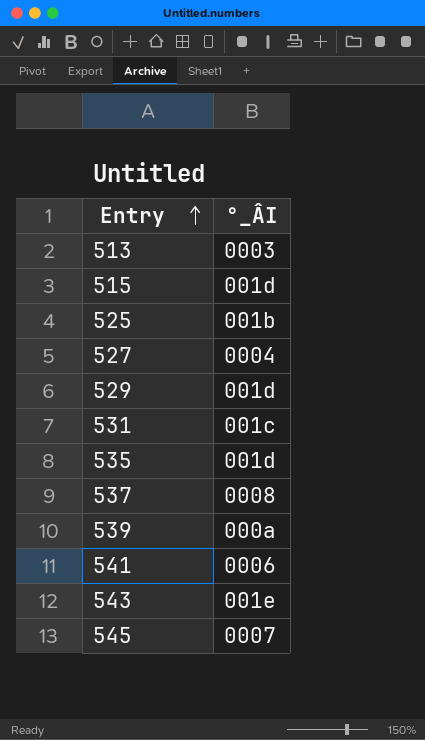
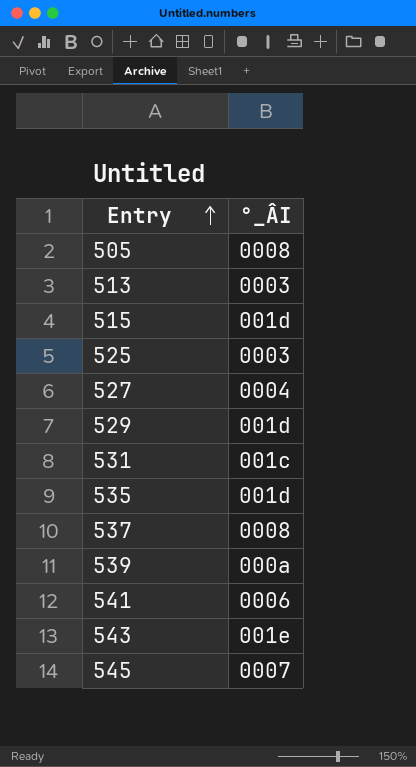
row 505: none -> 0008
525 | °_ÂI: 001b -> 0003

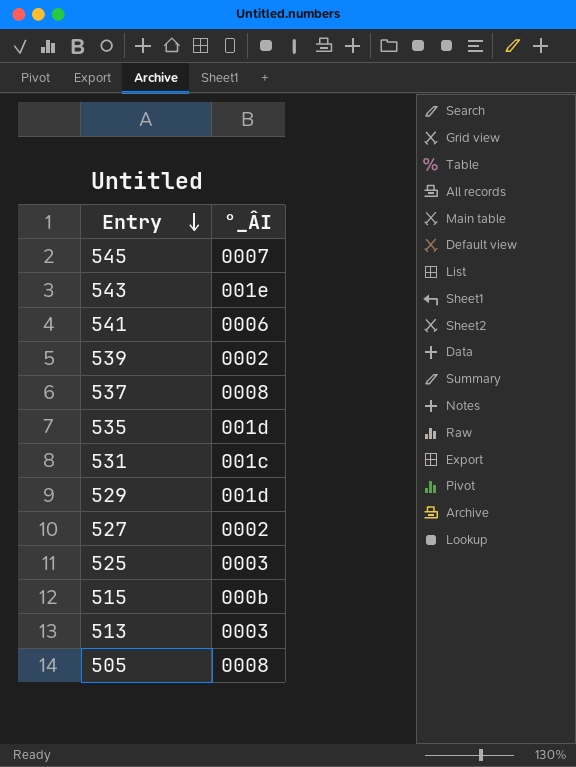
row order: Entry ascending -> Entry descending
539 | °_ÂI: 000a -> 0002
527 | °_ÂI: 0004 -> 0002
515 | °_ÂI: 001d -> 000b

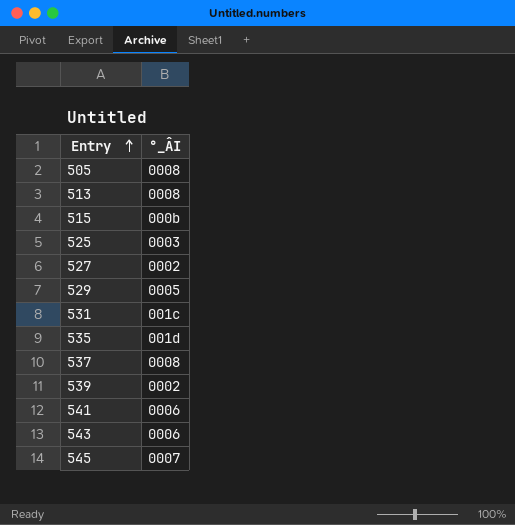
row order: Entry descending -> Entry ascending
513 | °_ÂI: 0003 -> 0008
529 | °_ÂI: 001d -> 0005
543 | °_ÂI: 001e -> 0006

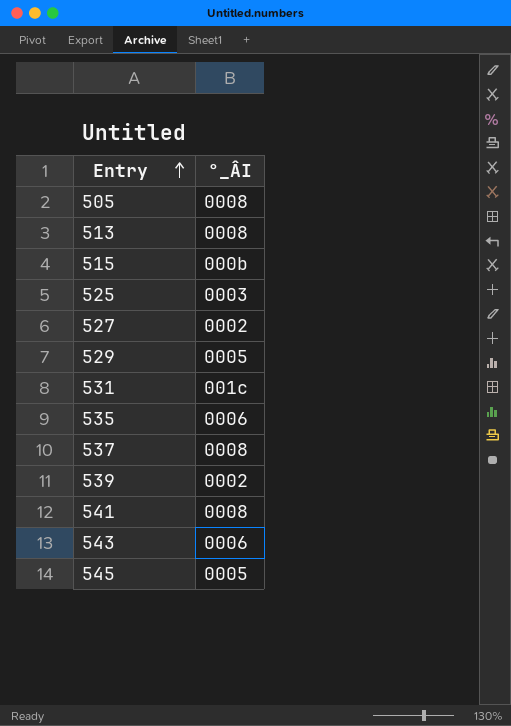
535 | °_ÂI: 001d -> 0006
541 | °_ÂI: 0006 -> 0008
545 | °_ÂI: 0007 -> 0005

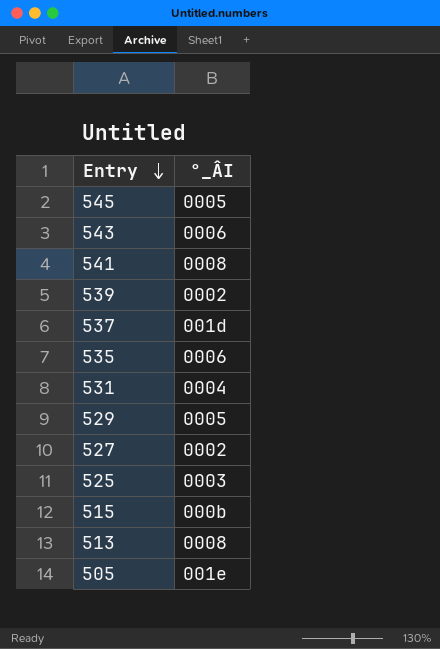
row order: Entry ascending -> Entry descending
537 | °_ÂI: 0008 -> 001d
531 | °_ÂI: 001c -> 0004
505 | °_ÂI: 0008 -> 001e

